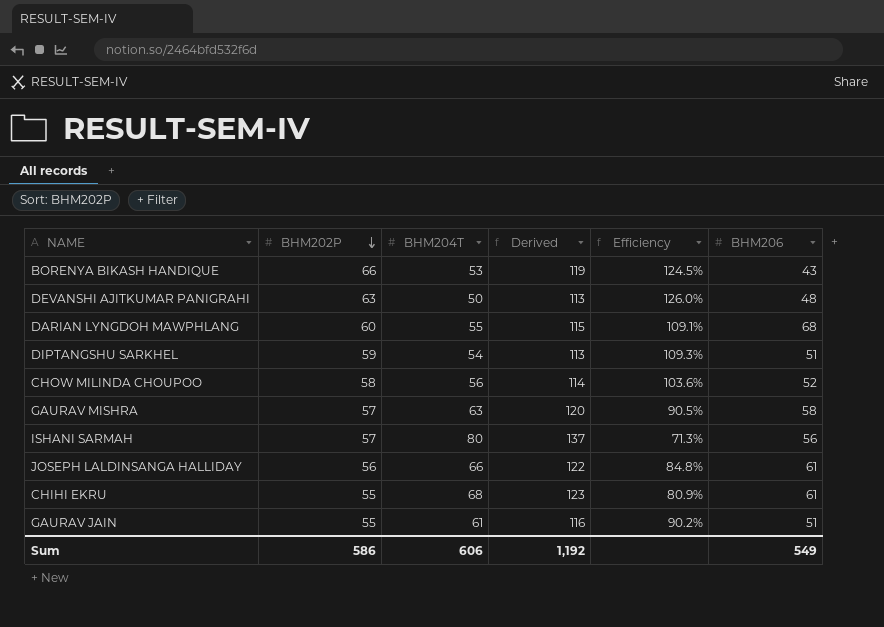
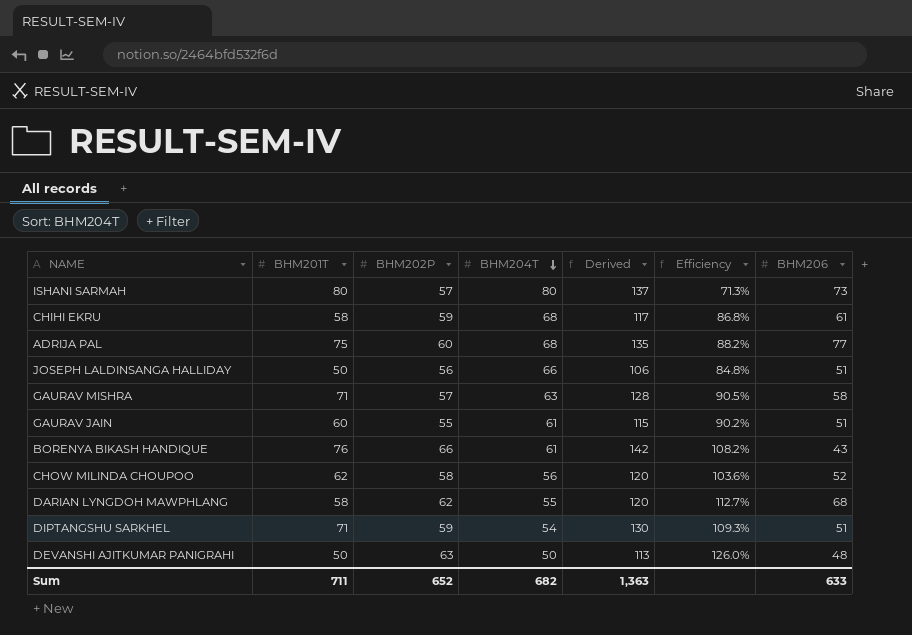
row order: BHM202P descending -> BHM204T descending
column BHM201T | position: none -> 2
column Derived | formula: [BHM202P] + [BHM204T] -> [BHM201T] + [BHM202P]
ISHANI SARMAH | BHM206: 56 -> 73
CHIHI EKRU | BHM202P: 55 -> 59
CHIHI EKRU | Efficiency: 80.9% -> 86.8%
row ADRIJA PAL: none -> 75 | 60 | 68 | 135 | 88.2% | 77
JOSEPH LALDINSANGA HALLIDAY | BHM206: 61 -> 51
BORENYA BIKASH HANDIQUE | BHM204T: 53 -> 61
BORENYA BIKASH HANDIQUE | Efficiency: 124.5% -> 108.2%
DARIAN LYNGDOH MAWPHLANG | BHM202P: 60 -> 62
DARIAN LYNGDOH MAWPHLANG | Efficiency: 109.1% -> 112.7%
Sum | BHM202P: 586 -> 652
Sum | BHM204T: 606 -> 682
Sum | Derived: 1,192 -> 1,363
Sum | BHM206: 549 -> 633

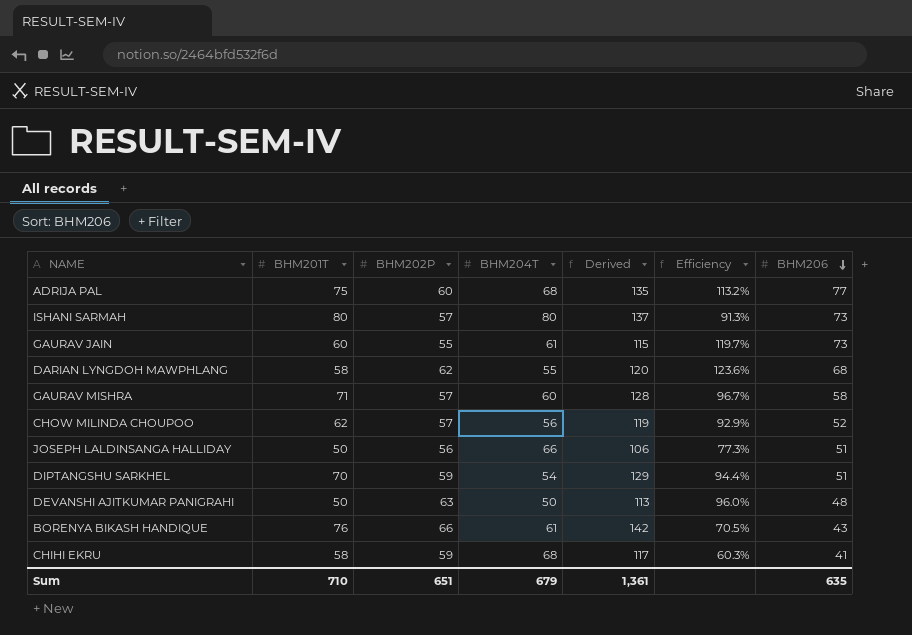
row order: BHM204T descending -> BHM206 descending
column Efficiency | formula: [BHM202P] / [BHM204T] -> [BHM206] / [BHM204T]
GAURAV JAIN | BHM206: 51 -> 73
GAURAV MISHRA | BHM204T: 63 -> 60
CHOW MILINDA CHOUPOO | BHM202P: 58 -> 57
CHOW MILINDA CHOUPOO | Derived: 120 -> 119
DIPTANGSHU SARKHEL | BHM201T: 71 -> 70
DIPTANGSHU SARKHEL | Derived: 130 -> 129
CHIHI EKRU | BHM206: 61 -> 41
Sum | BHM201T: 711 -> 710
Sum | BHM202P: 652 -> 651
Sum | BHM204T: 682 -> 679
Sum | Derived: 1,363 -> 1,361
Sum | BHM206: 633 -> 635

